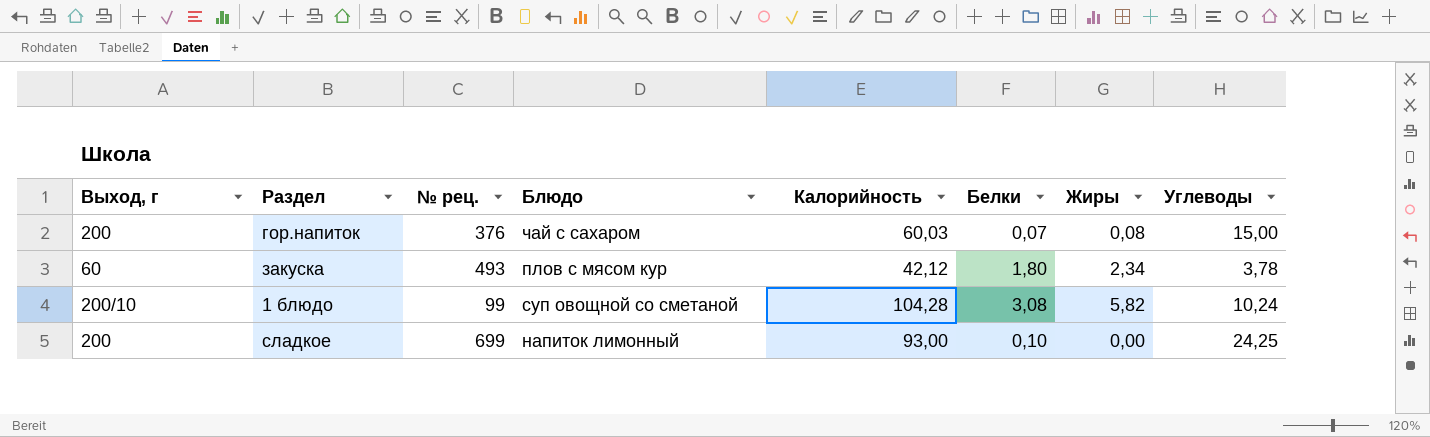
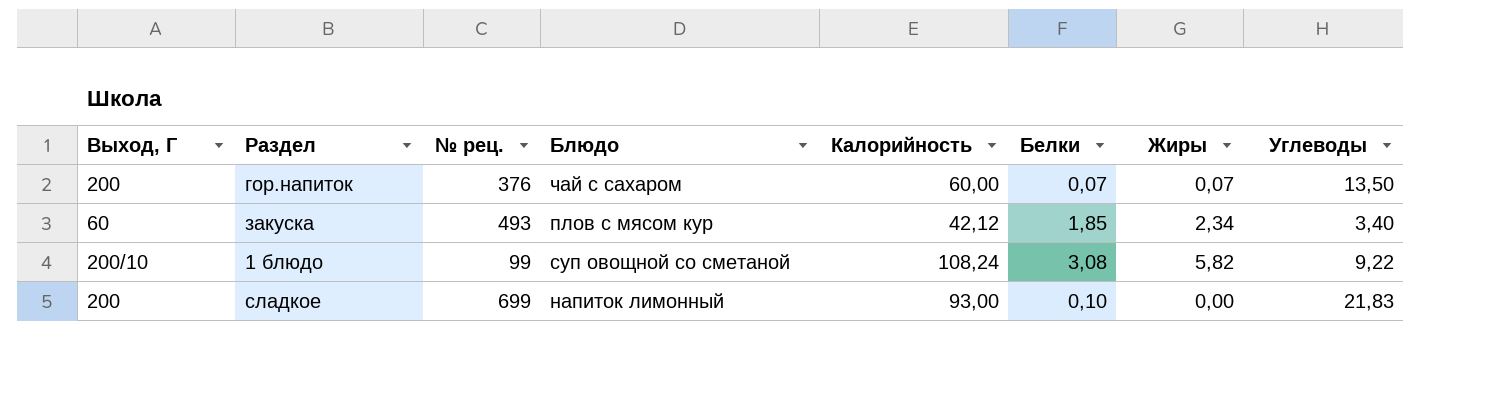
column name: Выход, г -> Выход, Г
гор.напиток | Калорийность: 60,03 -> 60,00
гор.напиток | Жиры: 0,08 -> 0,07
гор.напиток | Углеводы: 15,00 -> 13,50
закуска | Белки: 1,80 -> 1,85
закуска | Углеводы: 3,78 -> 3,40
1 блюдо | Калорийность: 104,28 -> 108,24
1 блюдо | Углеводы: 10,24 -> 9,22
сладкое | Углеводы: 24,25 -> 21,83

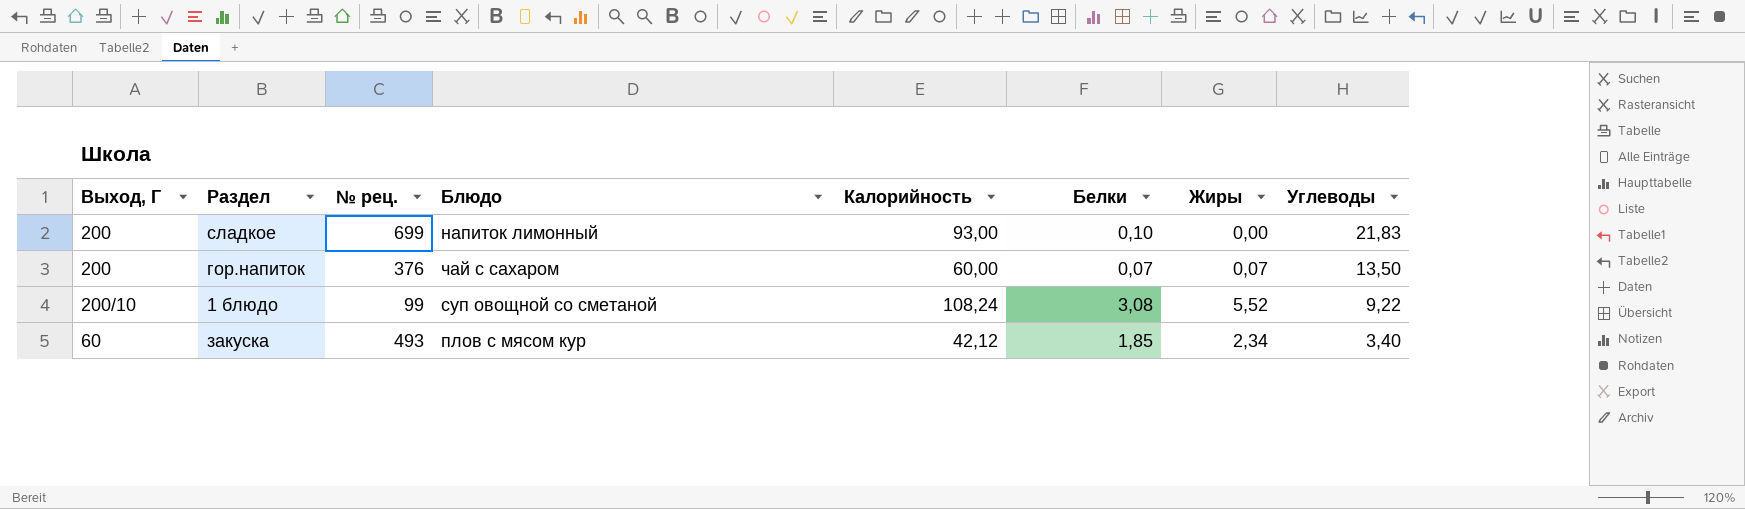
row order: none -> Углеводы descending
1 блюдо | Жиры: 5,82 -> 5,52

